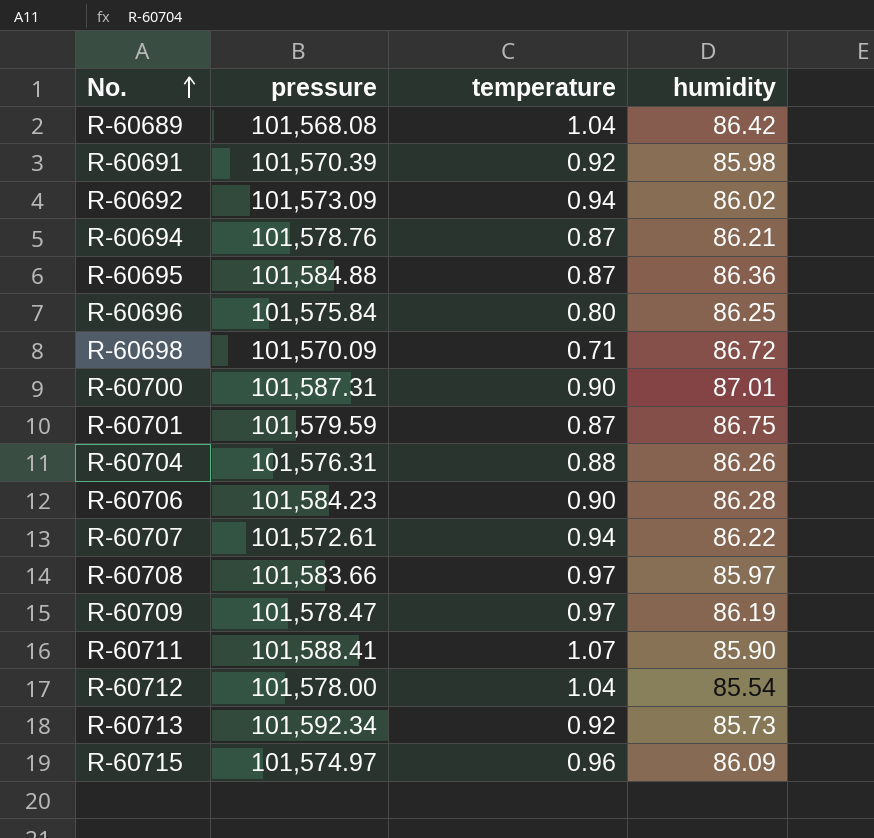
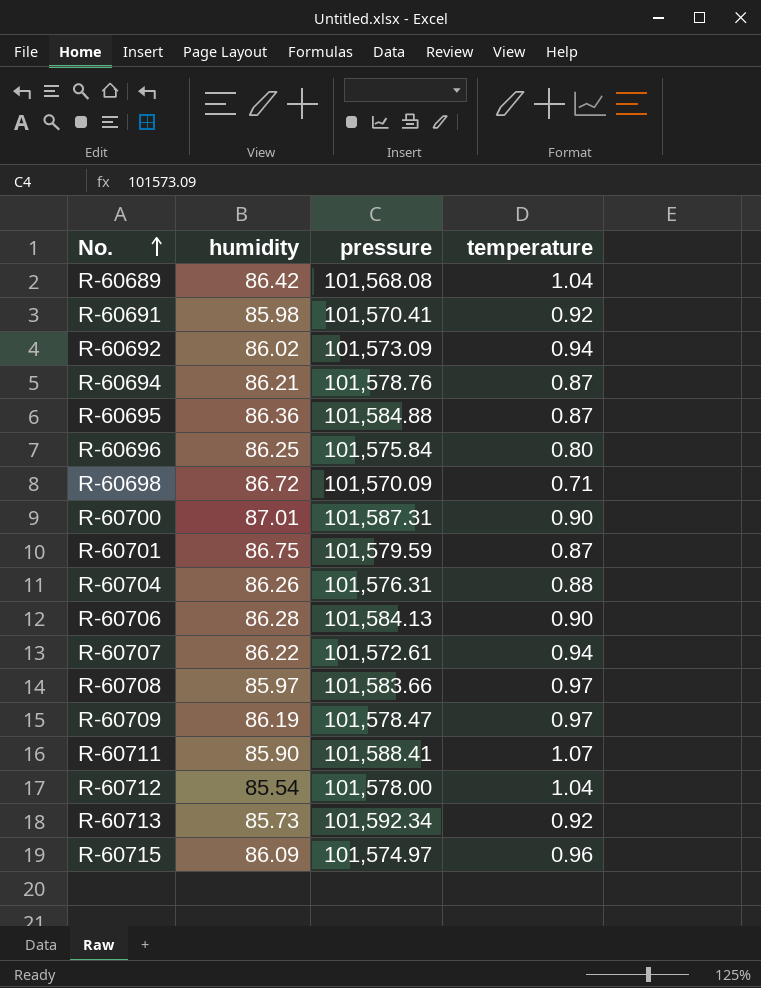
column humidity | position: 4 -> 2
R-60691 | pressure: 101,570.39 -> 101,570.41
R-60706 | pressure: 101,584.23 -> 101,584.13

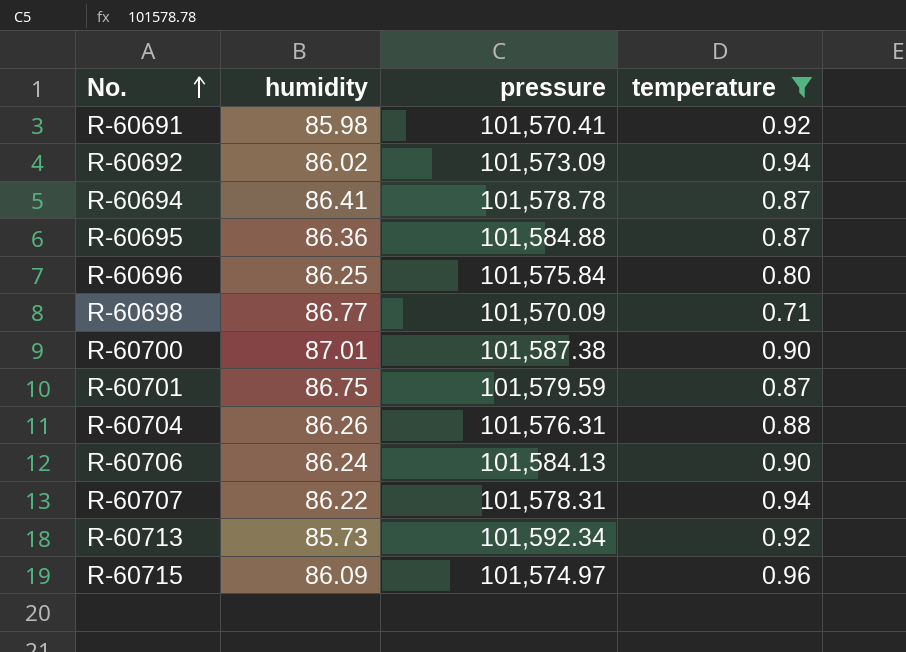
filter: none -> temperature <= 0.96
R-60694 | humidity: 86.21 -> 86.41
R-60694 | pressure: 101,578.76 -> 101,578.78
R-60698 | humidity: 86.72 -> 86.77
R-60700 | pressure: 101,587.31 -> 101,587.38
R-60706 | humidity: 86.28 -> 86.24
R-60707 | pressure: 101,572.61 -> 101,578.31

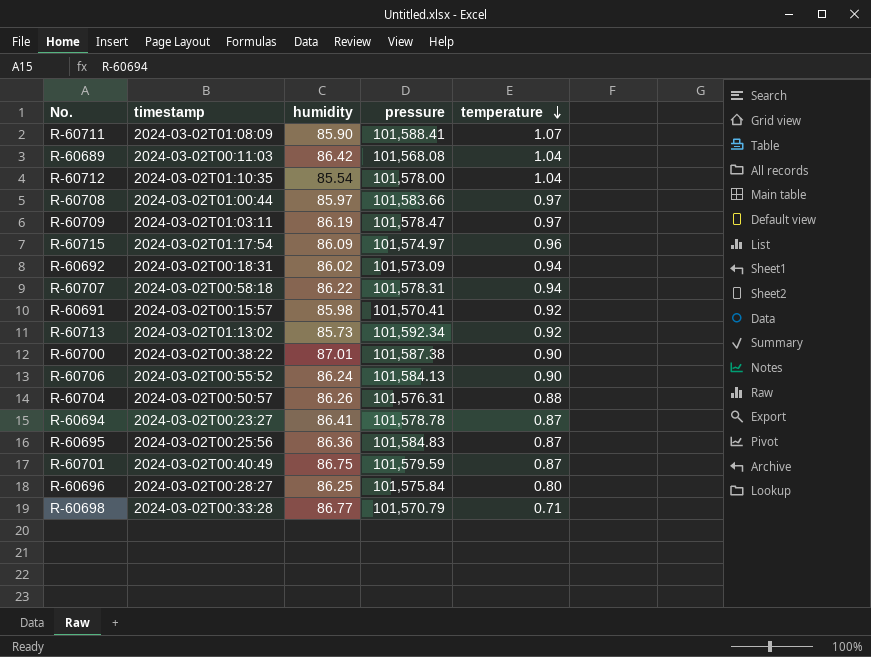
filter: temperature <= 0.96 -> none
row order: No. ascending -> temperature descending
column timestamp | position: none -> 2
R-60695 | pressure: 101,584.88 -> 101,584.83
R-60698 | pressure: 101,570.09 -> 101,570.79

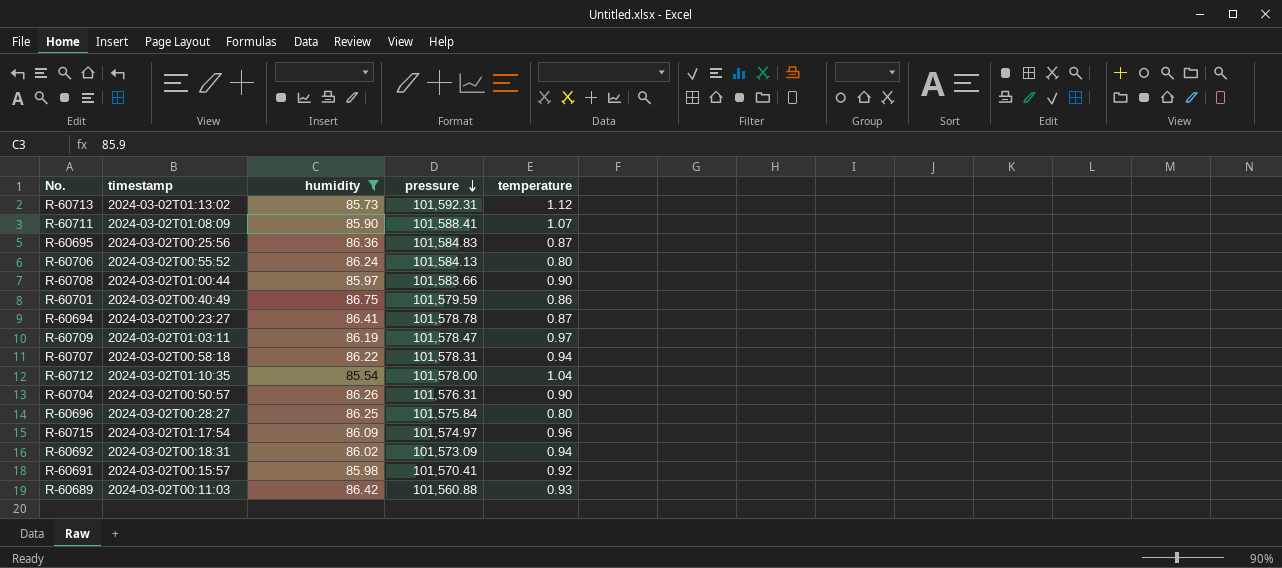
filter: none -> humidity <= 86.75
row order: temperature descending -> pressure descending
R-60713 | pressure: 101,592.34 -> 101,592.31
R-60713 | temperature: 0.92 -> 1.12
R-60706 | temperature: 0.90 -> 0.80
R-60708 | temperature: 0.97 -> 0.90
R-60701 | temperature: 0.87 -> 0.86
R-60704 | temperature: 0.88 -> 0.90
R-60689 | pressure: 101,568.08 -> 101,560.88
R-60689 | temperature: 1.04 -> 0.93

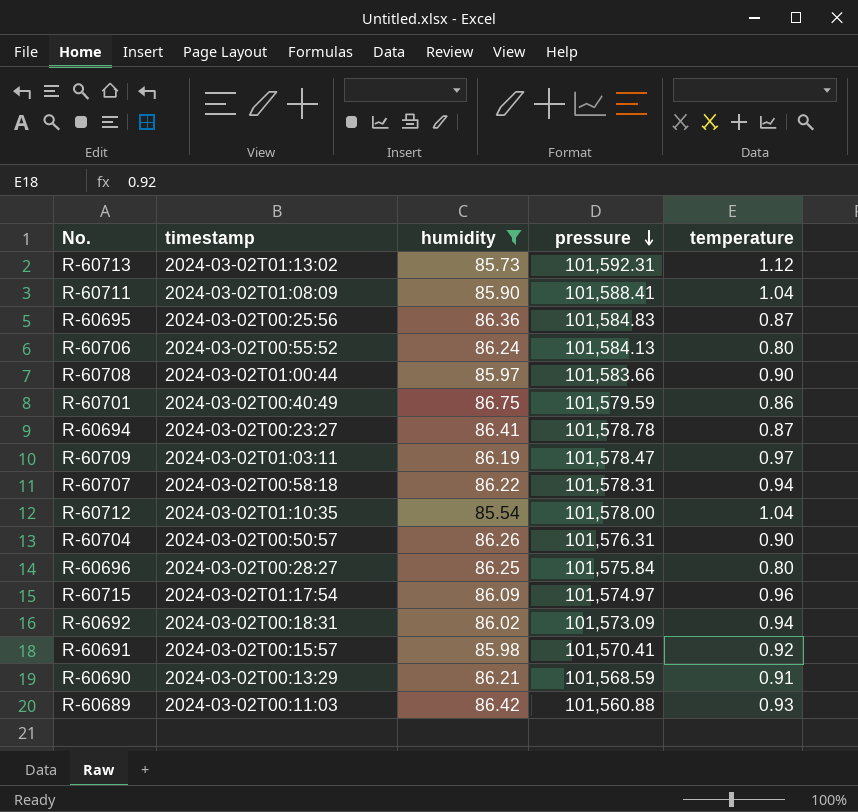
R-60711 | temperature: 1.07 -> 1.04
row R-60690: none -> 2024-03-02T00:13:29 | 86.21 | 101,568.59 | 0.91

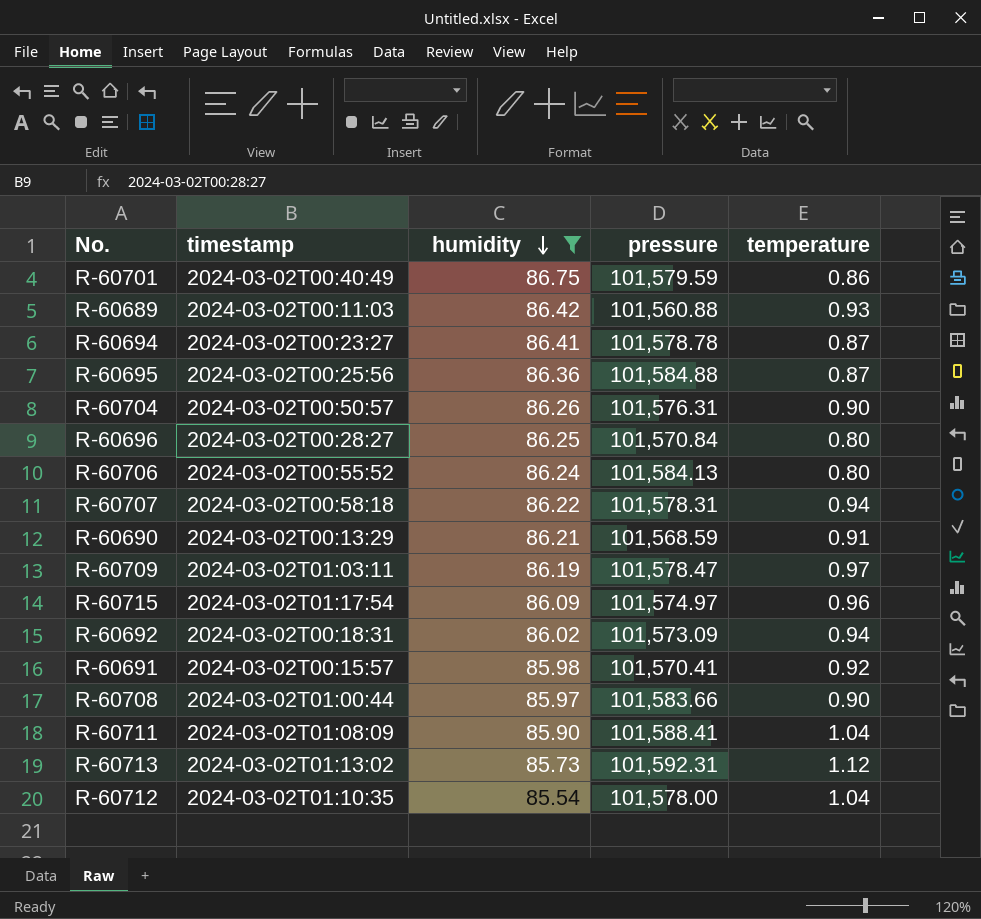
row order: pressure descending -> humidity descending
R-60695 | pressure: 101,584.83 -> 101,584.88
R-60696 | pressure: 101,575.84 -> 101,570.84

